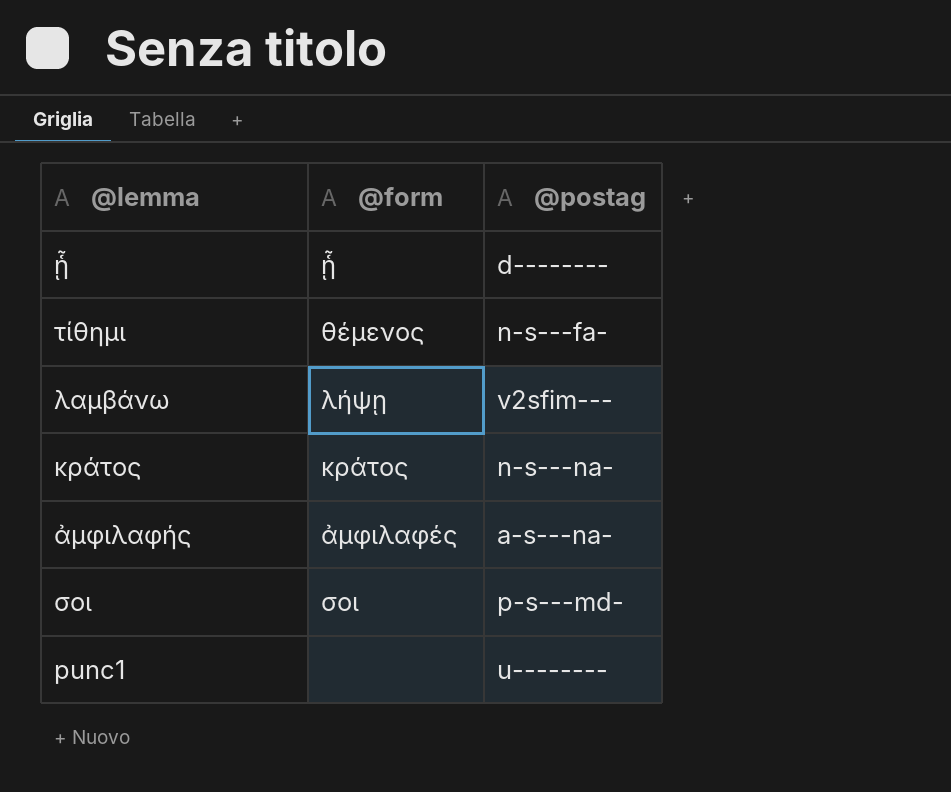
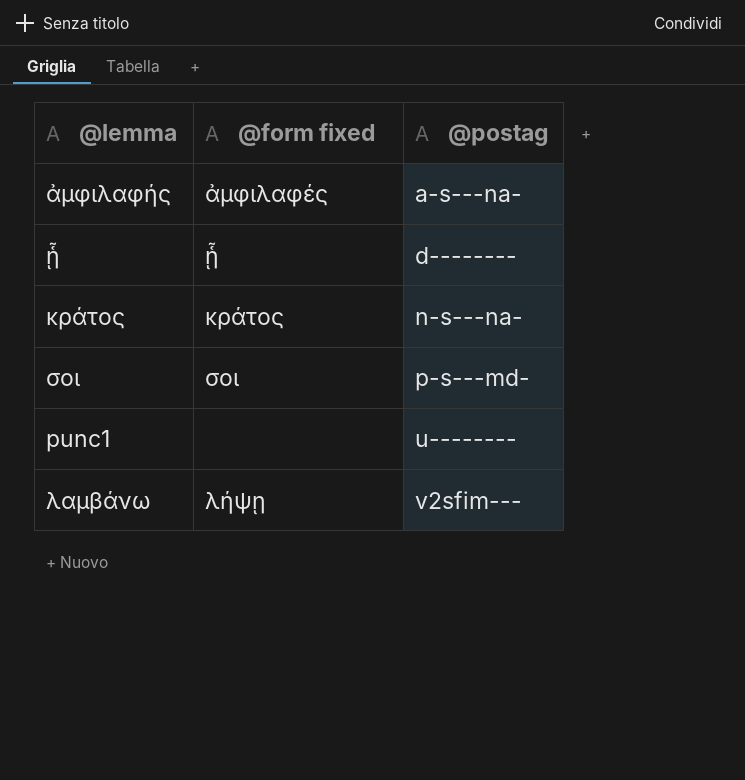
row order: none -> @postag ascending
column name: @form -> @form fixed
row τίθημι: θέμενος | n-s---fa- -> none

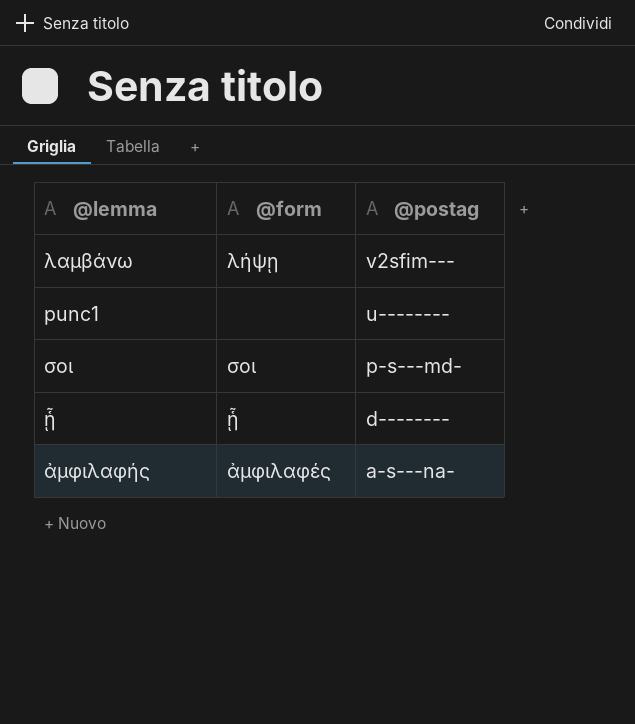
row order: @postag ascending -> @postag descending
column name: @form fixed -> @form
row κράτος: κράτος | n-s---na- -> none

